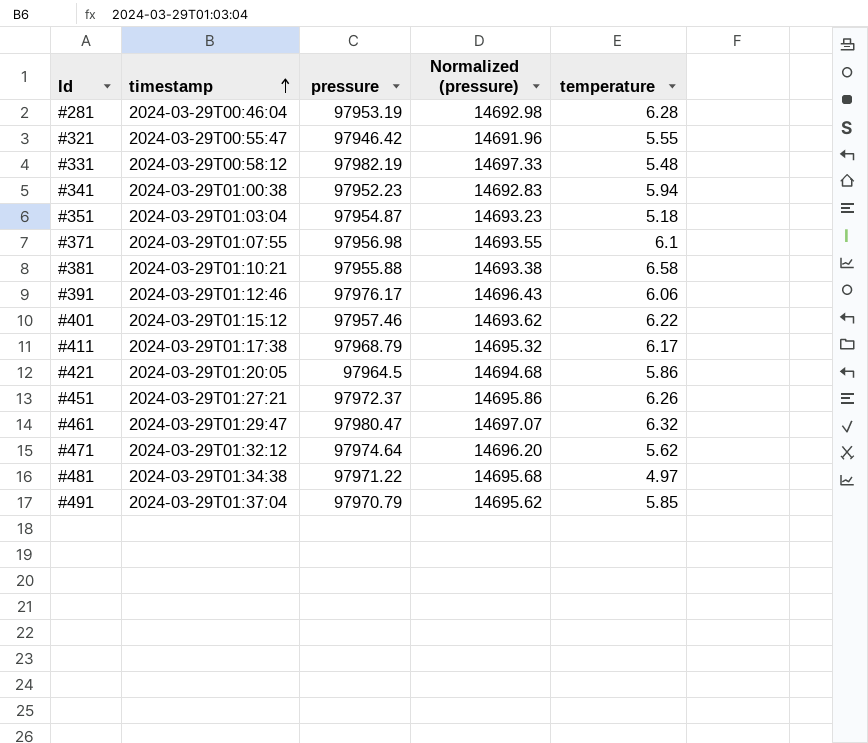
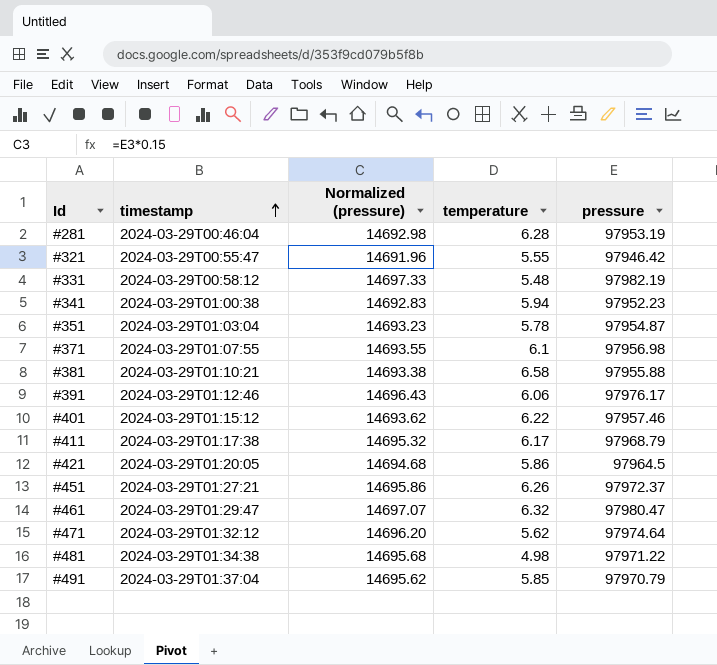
column pressure | position: 3 -> 5
#351 | temperature: 5.18 -> 5.78
#481 | temperature: 4.97 -> 4.98

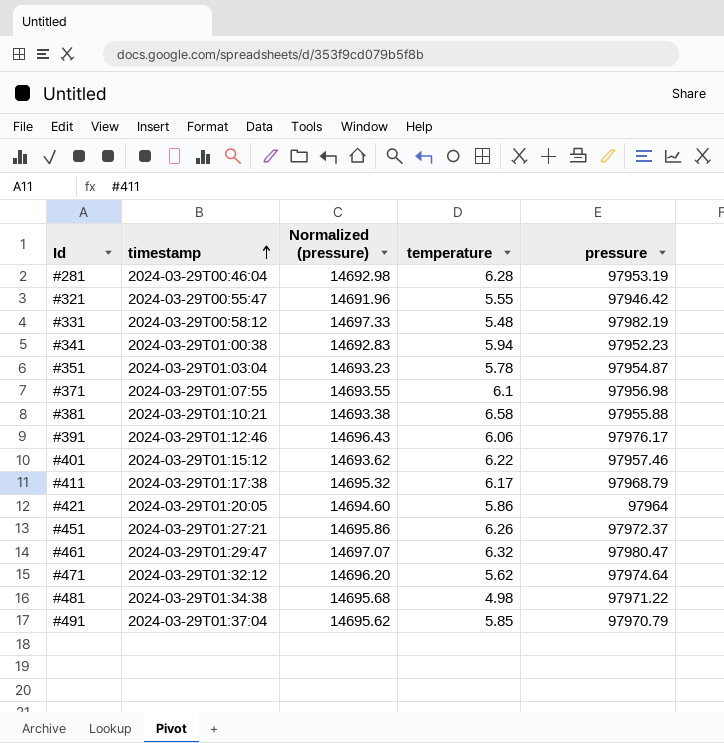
#421 | Normalized (pressure): 14694.68 -> 14694.60
#421 | pressure: 97964.5 -> 97964

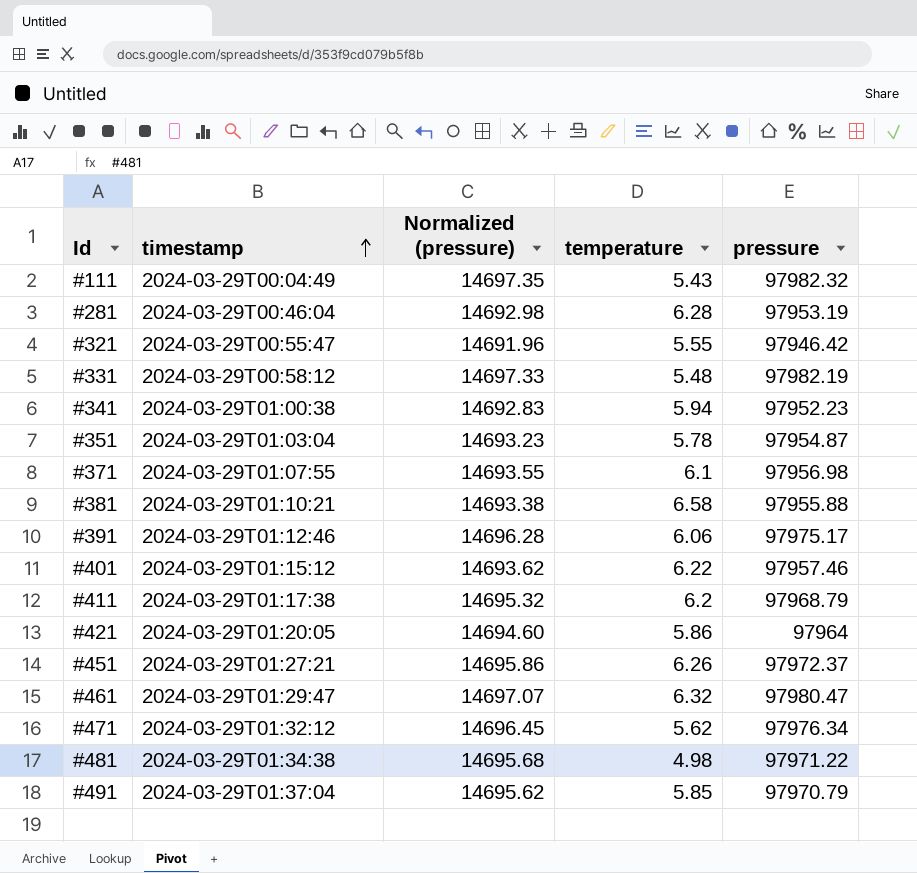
row #111: none -> 2024-03-29T00:04:49 | 14697.35 | 5.43 | 97982.32
#391 | Normalized (pressure): 14696.43 -> 14696.28
#391 | pressure: 97976.17 -> 97975.17
#411 | temperature: 6.17 -> 6.2
#471 | Normalized (pressure): 14696.20 -> 14696.45
#471 | pressure: 97974.64 -> 97976.34

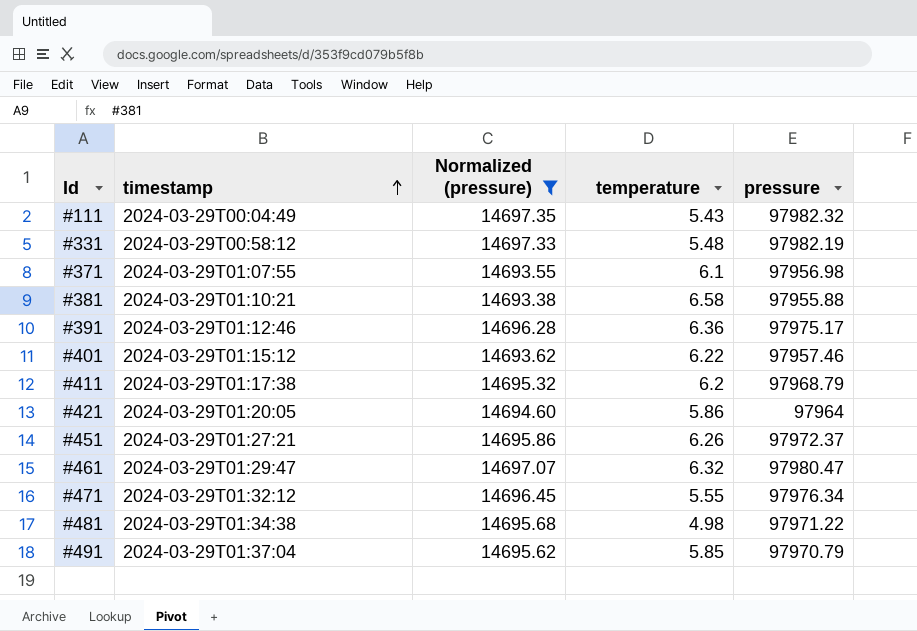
filter: none -> Normalized (pressure) >= 14693.38
#391 | temperature: 6.06 -> 6.36
#471 | temperature: 5.62 -> 5.55

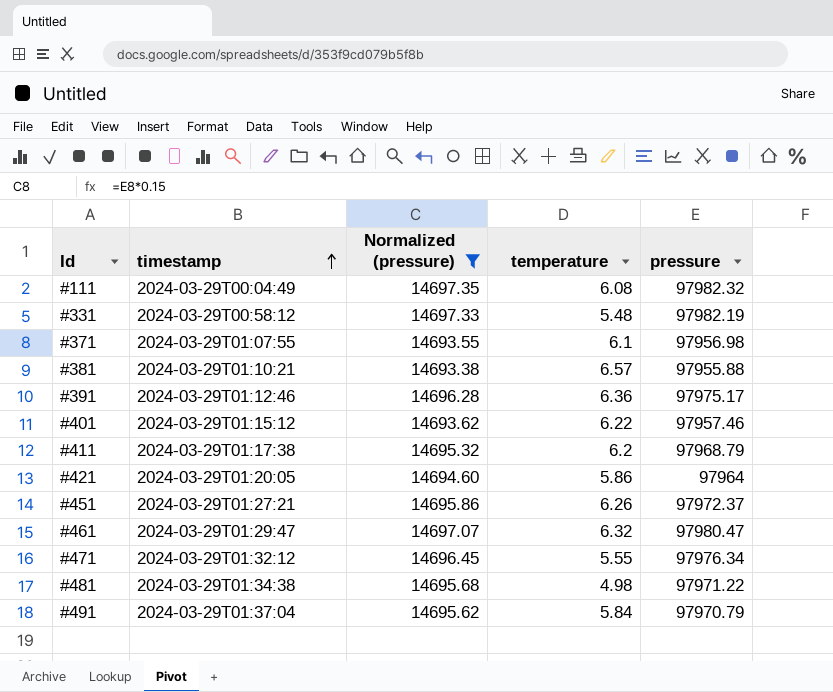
#111 | temperature: 5.43 -> 6.08
#381 | temperature: 6.58 -> 6.57
#491 | temperature: 5.85 -> 5.84

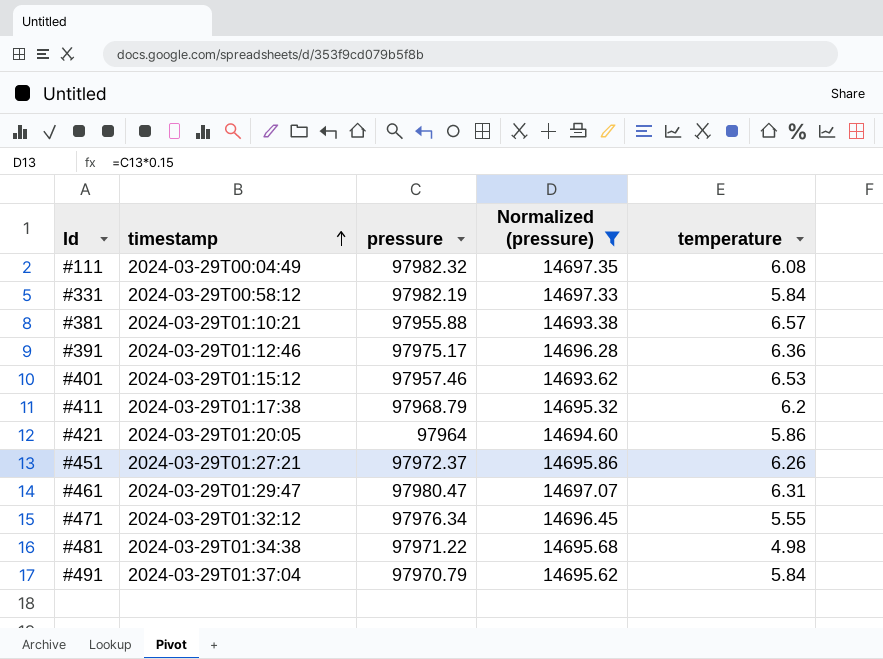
column pressure | position: 5 -> 3
row #371: 2024-03-29T01:07:55 | 14693.55 | 6.1 | 97956.98 -> none
#331 | temperature: 5.48 -> 5.84
#401 | temperature: 6.22 -> 6.53
#461 | temperature: 6.32 -> 6.31

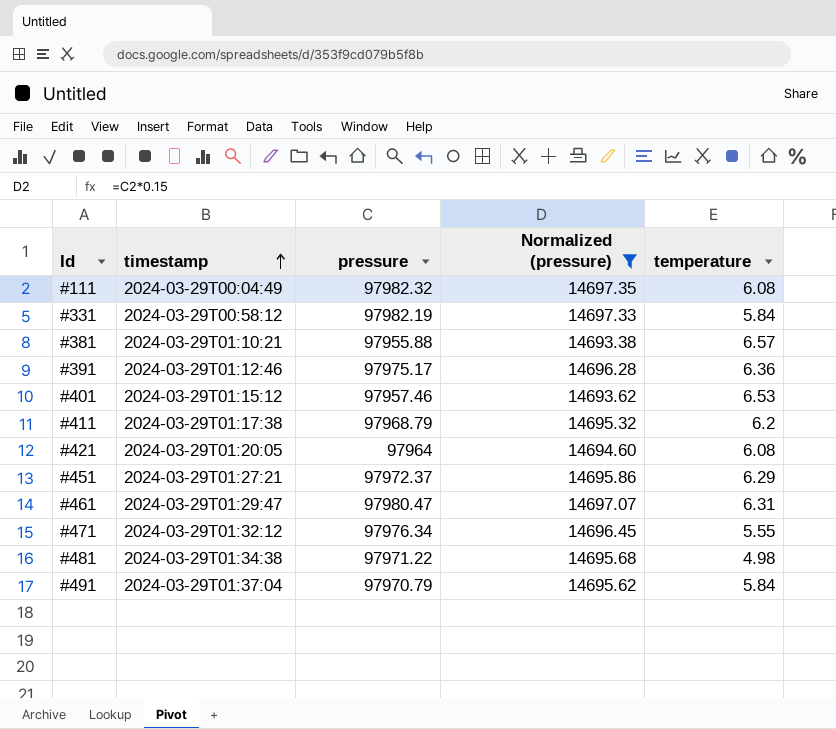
#421 | temperature: 5.86 -> 6.08
#451 | temperature: 6.26 -> 6.29

